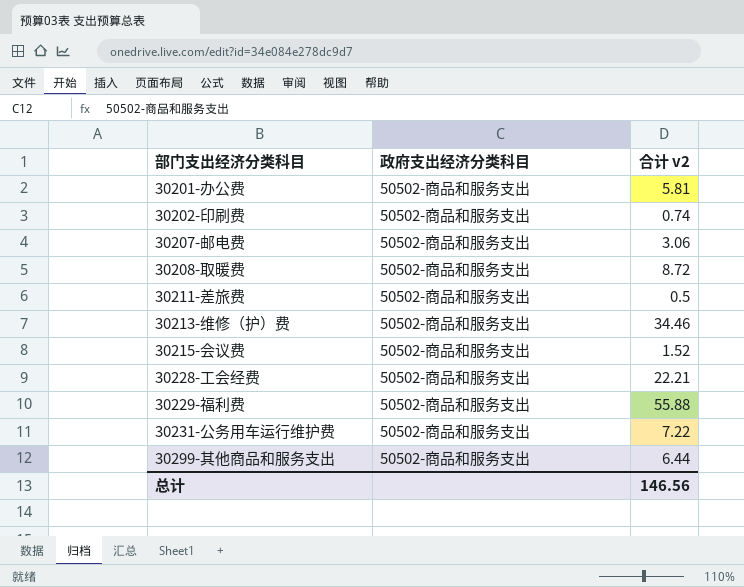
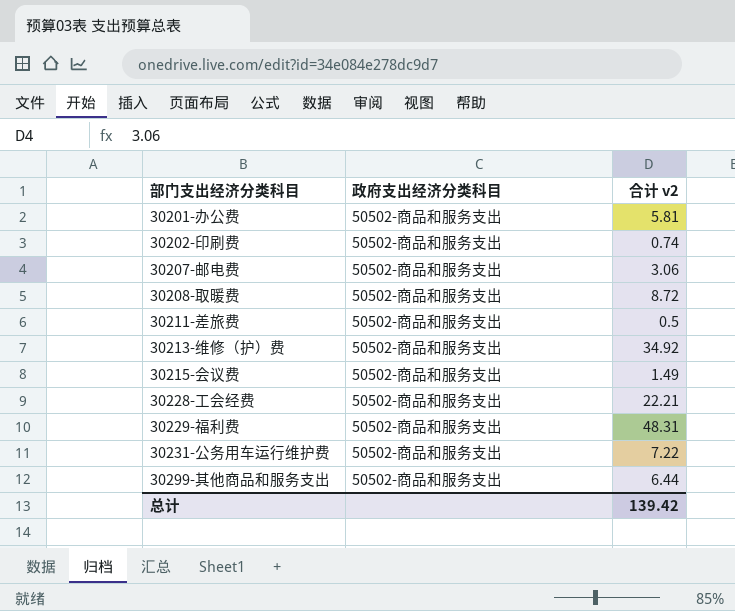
30213-维修（护）费 | 合计 v2: 34.46 -> 34.92
30215-会议费 | 合计 v2: 1.52 -> 1.49
30229-福利费 | 合计 v2: 55.88 -> 48.31
总计 | 合计 v2: 146.56 -> 139.42

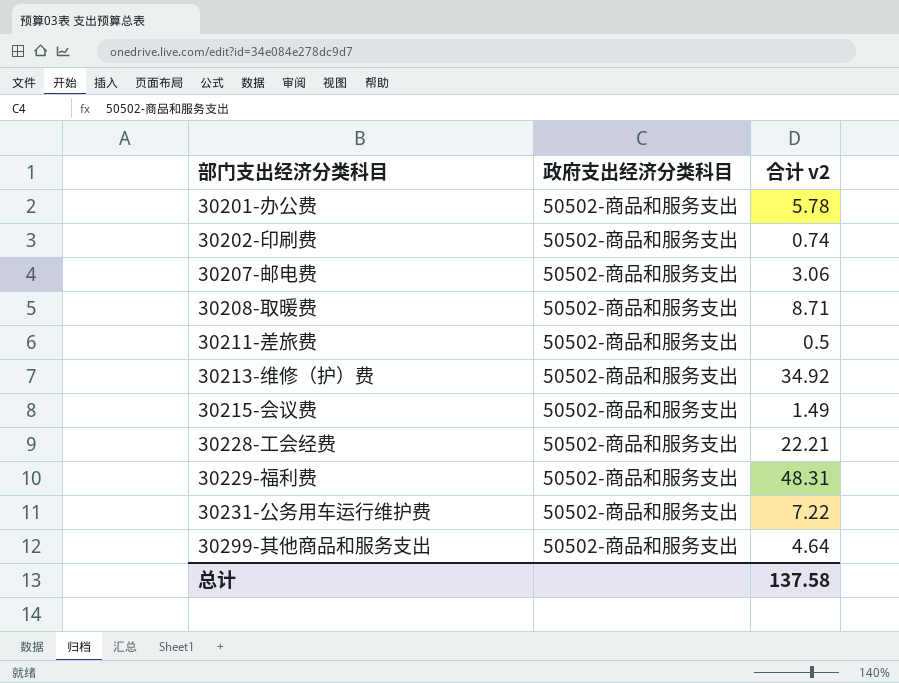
30201-办公费 | 合计 v2: 5.81 -> 5.78
30208-取暖费 | 合计 v2: 8.72 -> 8.71
30299-其他商品和服务支出 | 合计 v2: 6.44 -> 4.64
总计 | 合计 v2: 139.42 -> 137.58

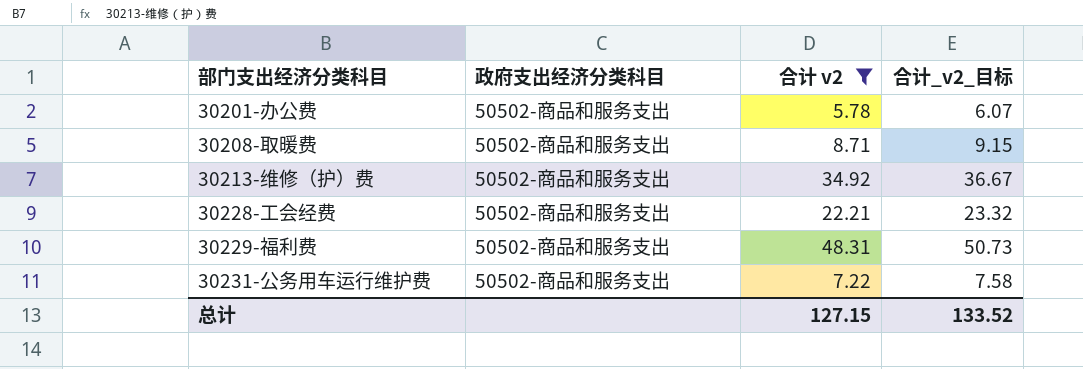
filter: none -> 合计 v2 >= 5.78
column 合计_v2_目标 | formula: none -> [合计 v2] * 1.05
总计 | 合计 v2: 137.58 -> 127.15

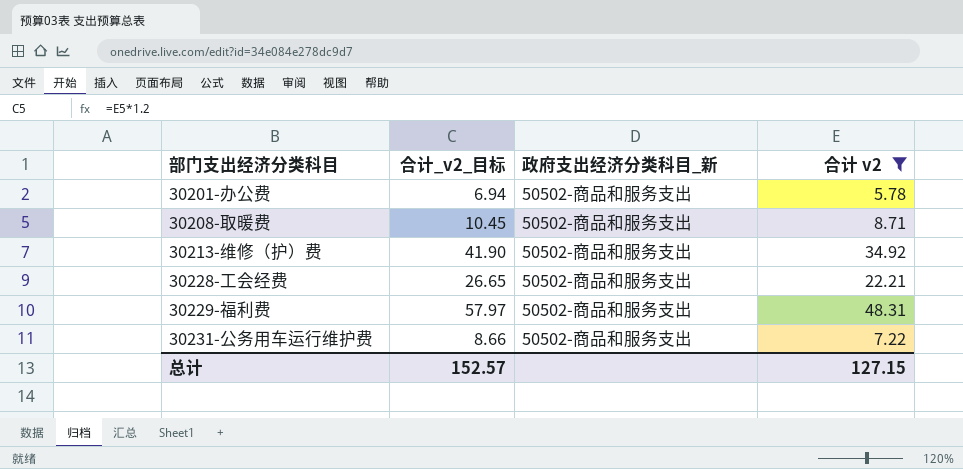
column 合计_v2_目标 | formula: [合计 v2] * 1.05 -> [合计 v2] * 1.2
column 合计_v2_目标 | position: 4 -> 2
column name: 政府支出经济分类科目 -> 政府支出经济分类科目_新
总计 | 合计_v2_目标: 133.52 -> 152.57

